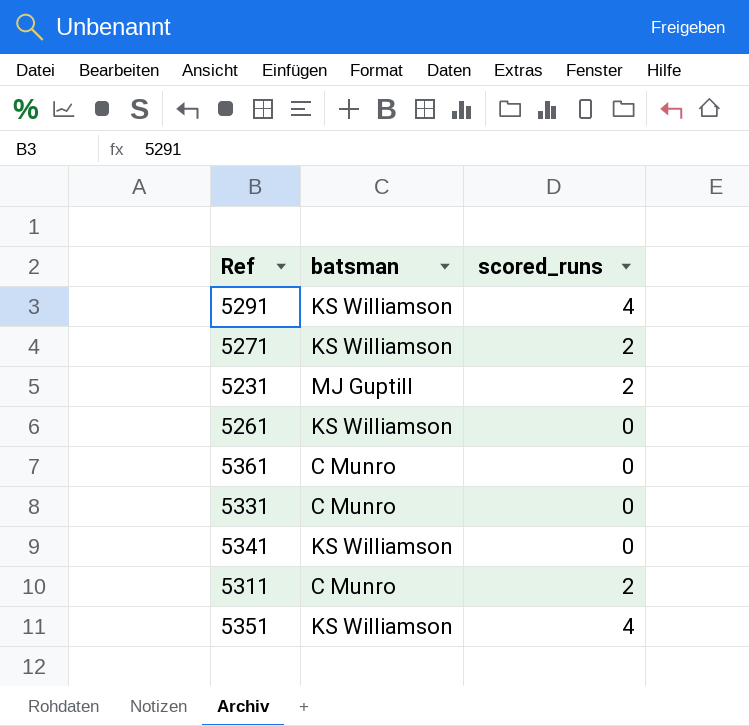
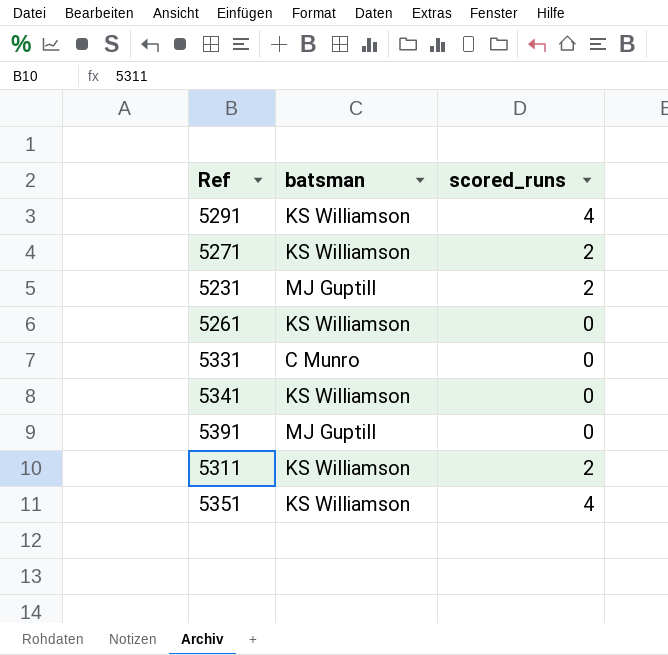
row 5361: C Munro | 0 -> none
row 5391: none -> MJ Guptill | 0
5311 | batsman: C Munro -> KS Williamson

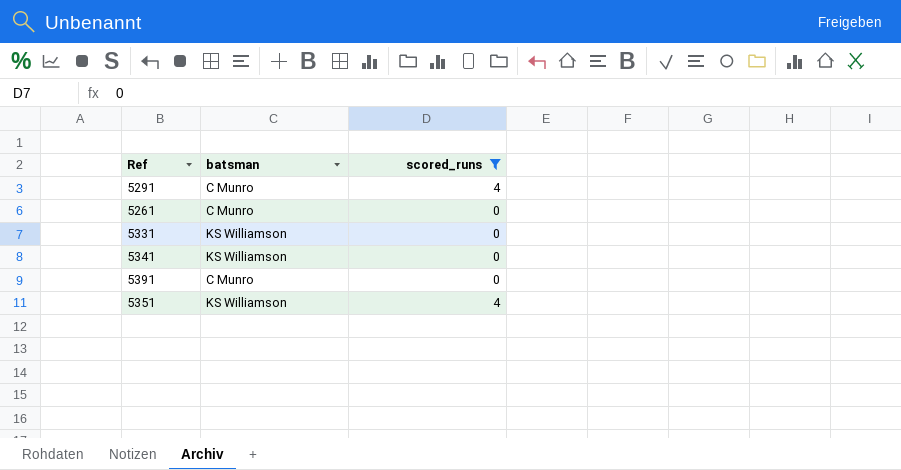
filter: none -> scored_runs != 2
5291 | batsman: KS Williamson -> C Munro
5261 | batsman: KS Williamson -> C Munro
5331 | batsman: C Munro -> KS Williamson
5391 | batsman: MJ Guptill -> C Munro

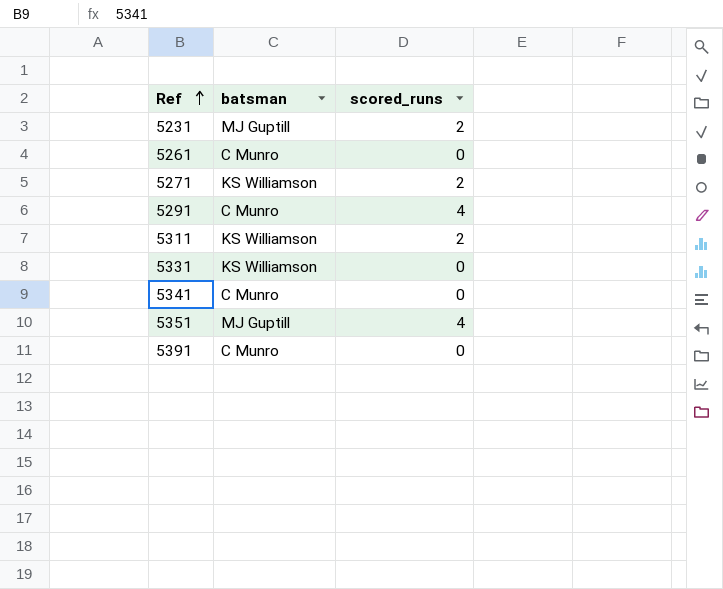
filter: scored_runs != 2 -> none
row order: none -> Ref ascending
5341 | batsman: KS Williamson -> C Munro
5351 | batsman: KS Williamson -> MJ Guptill

